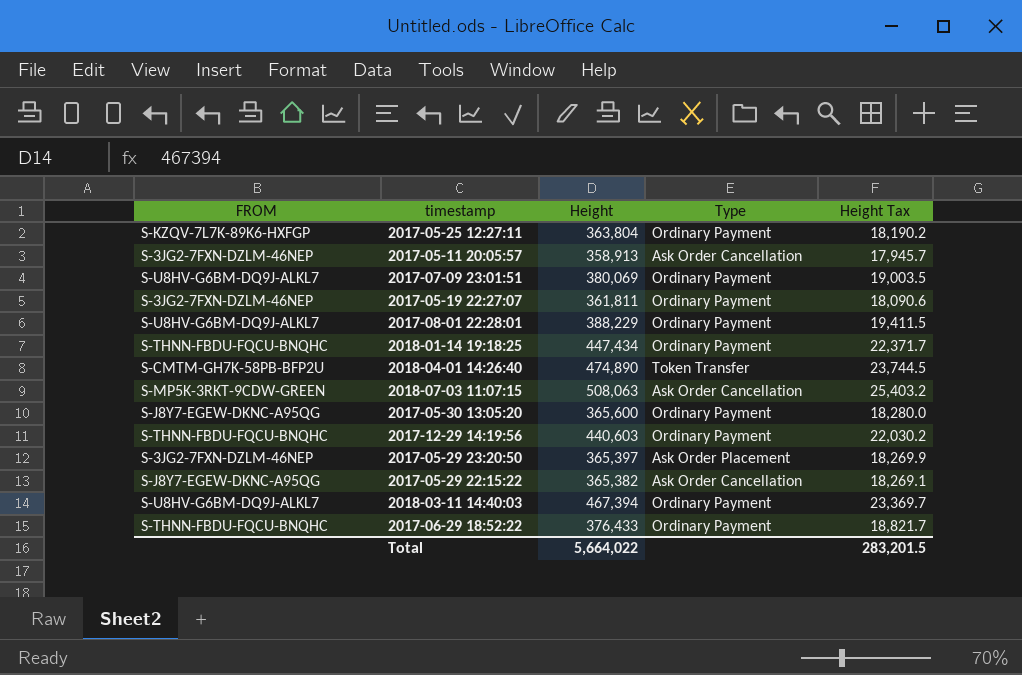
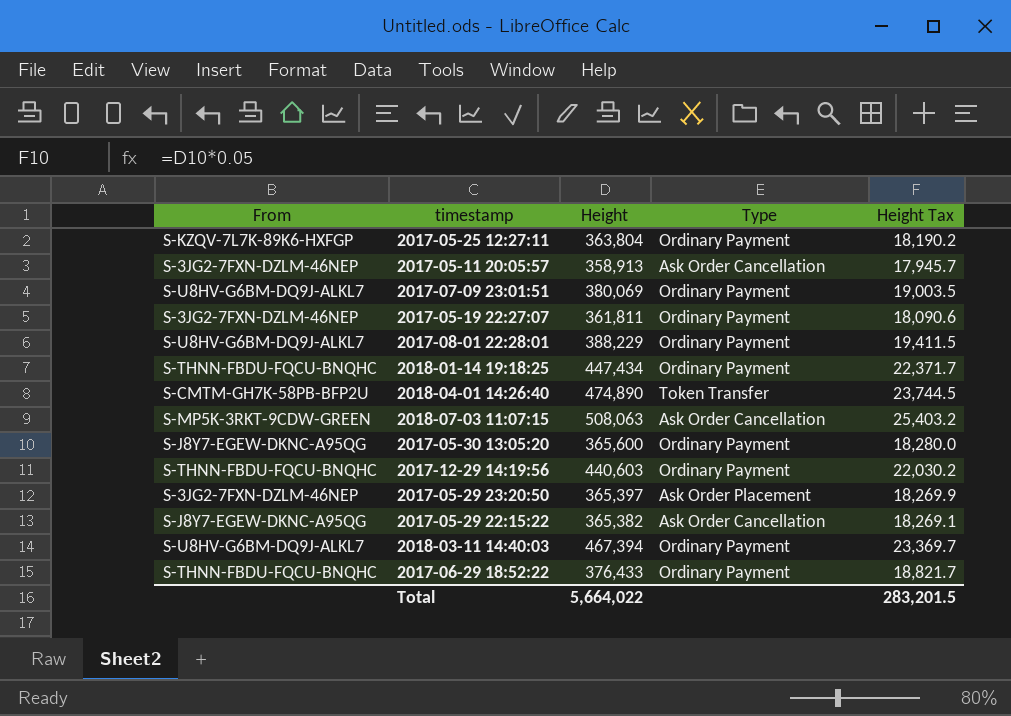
column name: FROM -> From

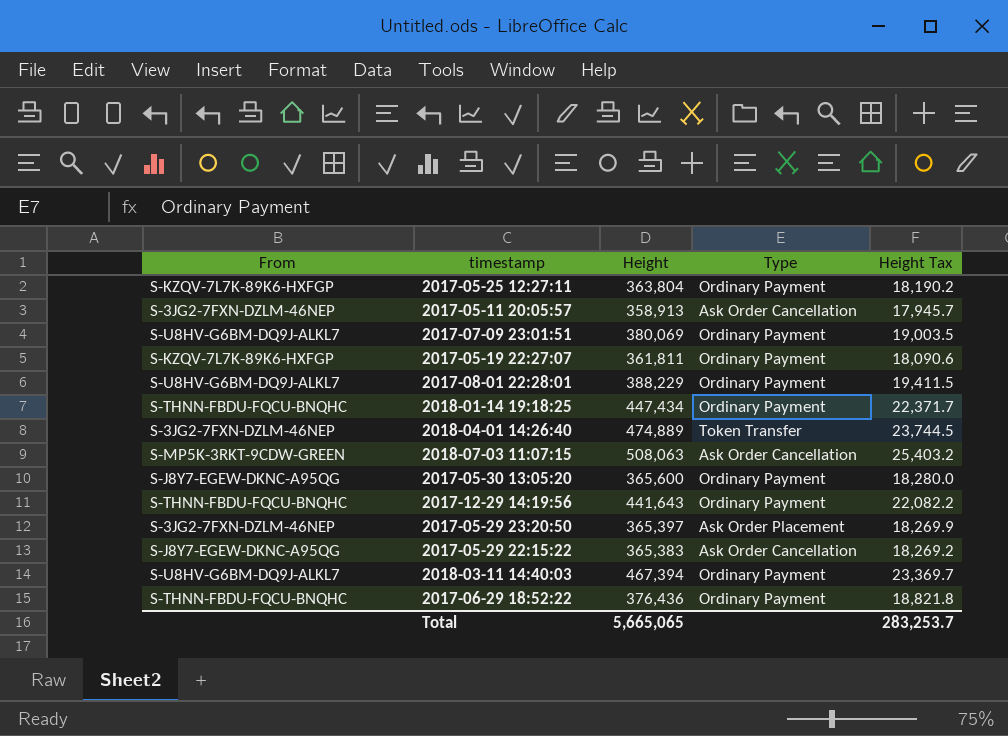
2017-05-19 22:27:07 | From: S-3JG2-7FXN-DZLM-46NEP -> S-KZQV-7L7K-89K6-HXFGP
2018-04-01 14:26:40 | From: S-CMTM-GH7K-58PB-BFP2U -> S-3JG2-7FXN-DZLM-46NEP
2018-04-01 14:26:40 | Height: 474,890 -> 474,889
2017-12-29 14:19:56 | Height: 440,603 -> 441,643
2017-12-29 14:19:56 | Height Tax: 22,030.2 -> 22,082.2
2017-05-29 22:15:22 | Height: 365,382 -> 365,383
2017-05-29 22:15:22 | Height Tax: 18,269.1 -> 18,269.2
2017-06-29 18:52:22 | Height: 376,433 -> 376,436
2017-06-29 18:52:22 | Height Tax: 18,821.7 -> 18,821.8
Total | Height: 5,664,022 -> 5,665,065
Total | Height Tax: 283,201.5 -> 283,253.7

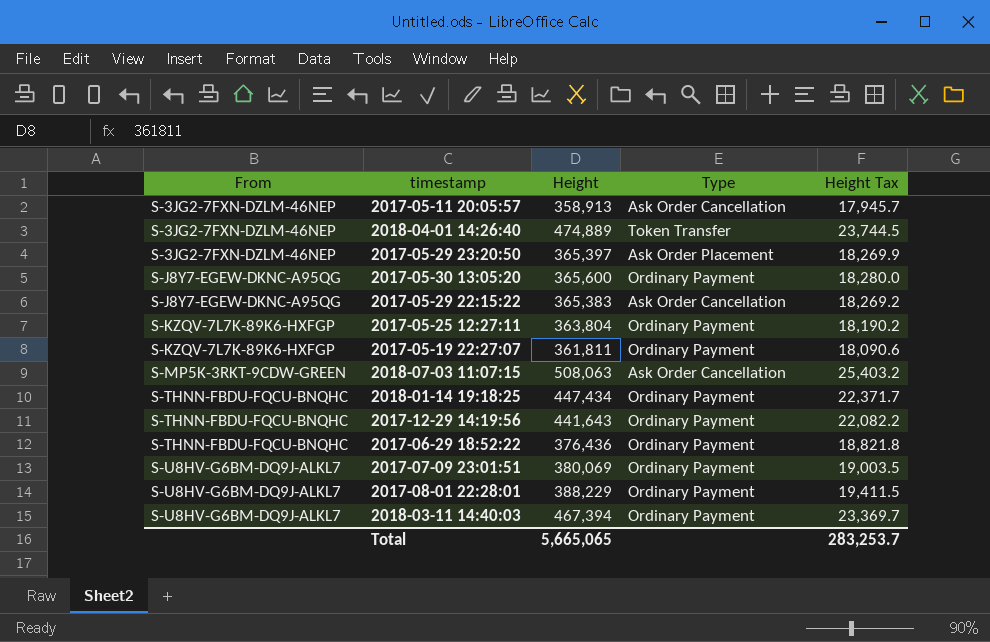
row order: none -> From ascending

